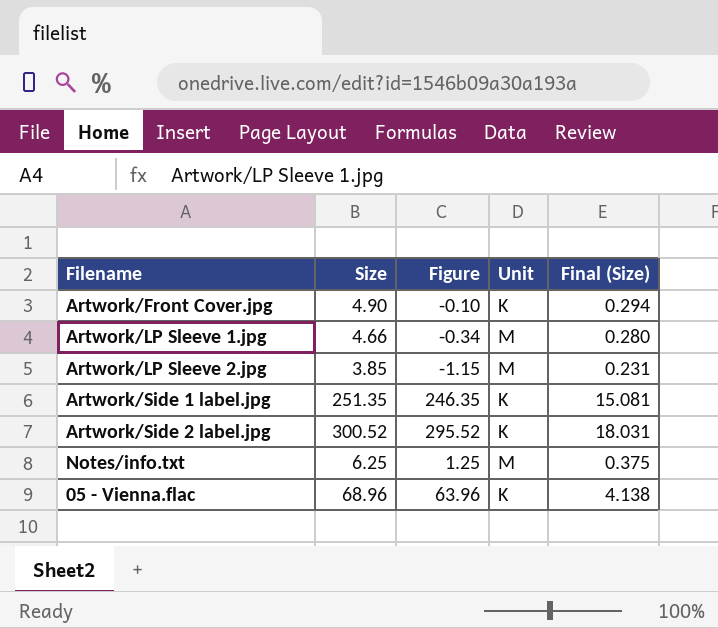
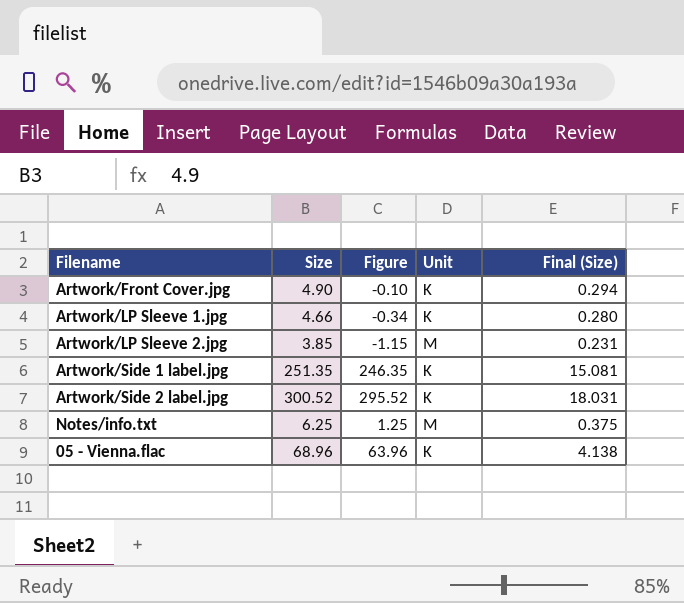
Artwork/LP Sleeve 1.jpg | Unit: M -> K

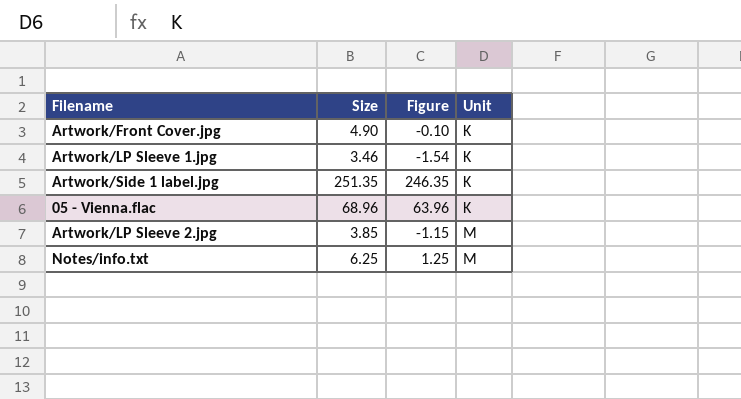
row order: none -> Unit ascending
column Final (Size) | formula: [Size] * 0.06 -> none
row Artwork/Side 2 label.jpg: 300.52 | 295.52 | K | 18.031 -> none
Artwork/LP Sleeve 1.jpg | Size: 4.66 -> 3.46
Artwork/LP Sleeve 1.jpg | Figure: -0.34 -> -1.54

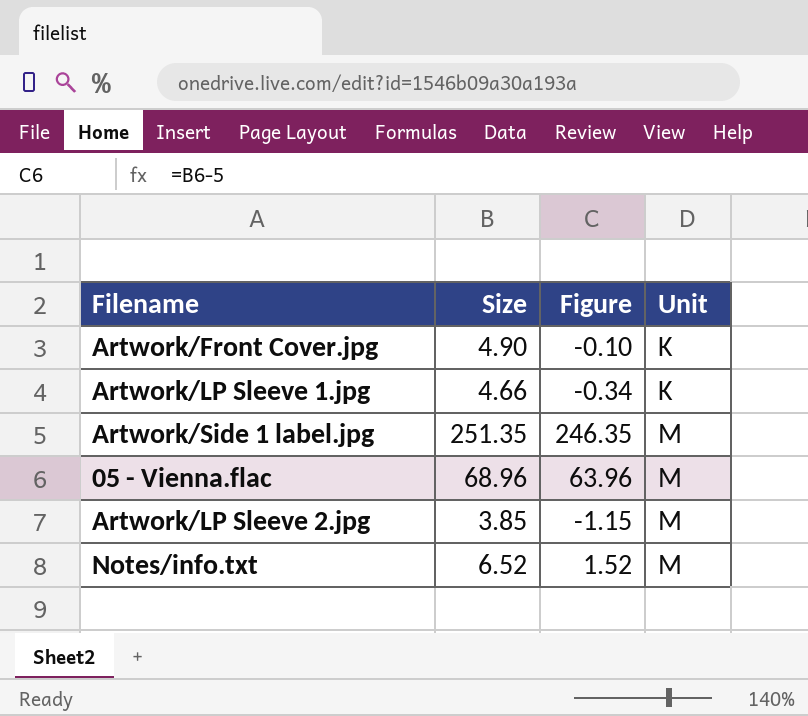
Artwork/LP Sleeve 1.jpg | Size: 3.46 -> 4.66
Artwork/LP Sleeve 1.jpg | Figure: -1.54 -> -0.34
Artwork/Side 1 label.jpg | Unit: K -> M
05 - Vienna.flac | Unit: K -> M
Notes/info.txt | Size: 6.25 -> 6.52
Notes/info.txt | Figure: 1.25 -> 1.52

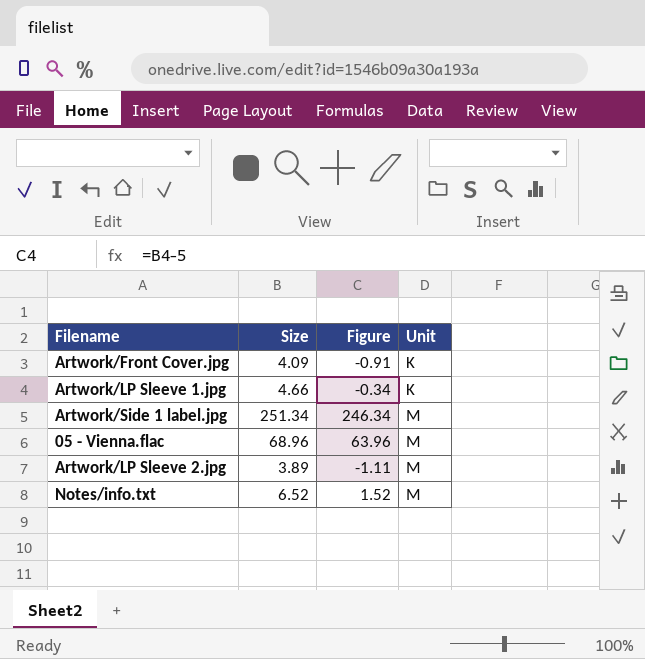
Artwork/Front Cover.jpg | Size: 4.90 -> 4.09
Artwork/Front Cover.jpg | Figure: -0.10 -> -0.91
Artwork/Side 1 label.jpg | Size: 251.35 -> 251.34
Artwork/Side 1 label.jpg | Figure: 246.35 -> 246.34
Artwork/LP Sleeve 2.jpg | Size: 3.85 -> 3.89
Artwork/LP Sleeve 2.jpg | Figure: -1.15 -> -1.11

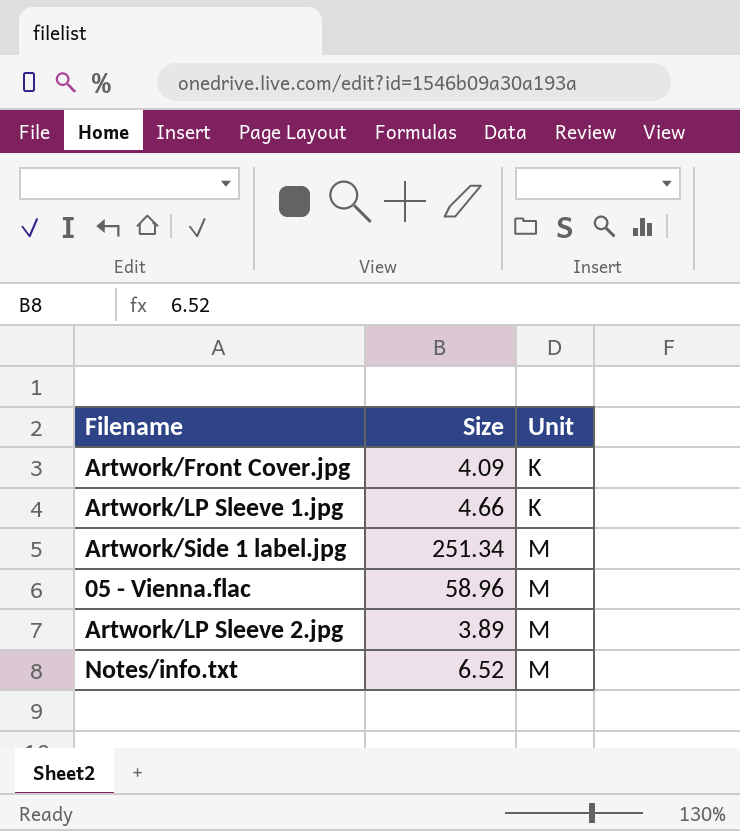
column Figure | formula: [Size] - 5 -> none
05 - Vienna.flac | Size: 68.96 -> 58.96

